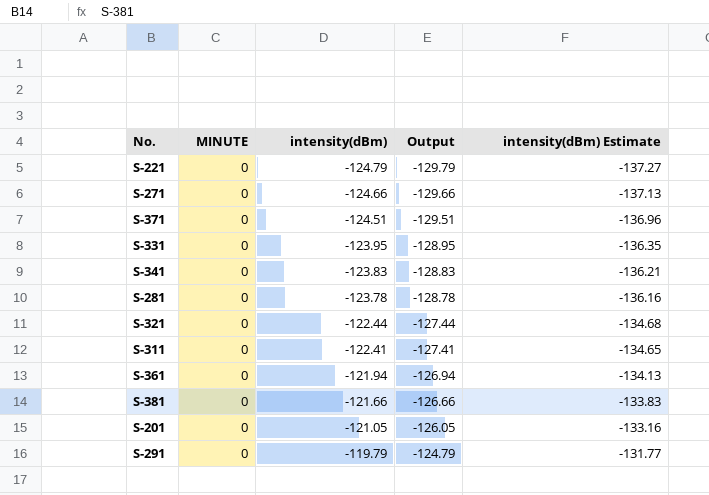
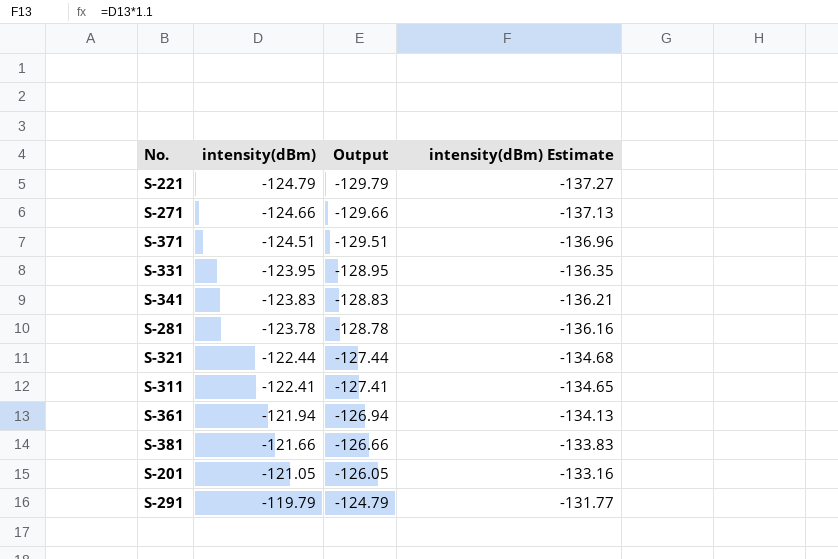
column MINUTE | position: 2 -> none

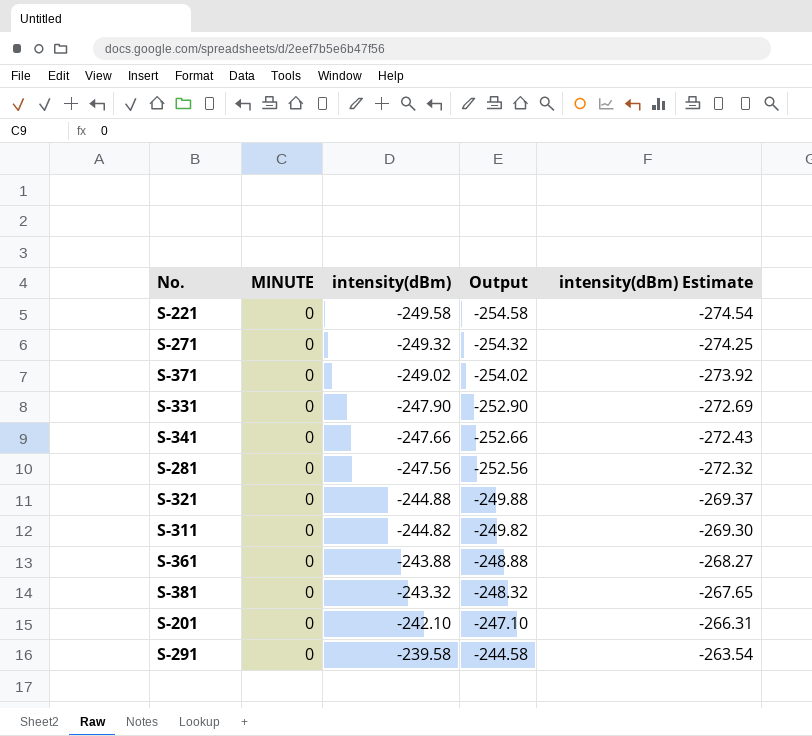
column MINUTE | position: none -> 2
S-221 | intensity(dBm): -124.79 -> -249.58
S-221 | Output: -129.79 -> -254.58
S-221 | intensity(dBm) Estimate: -137.27 -> -274.54
S-271 | intensity(dBm): -124.66 -> -249.32
S-271 | Output: -129.66 -> -254.32
S-271 | intensity(dBm) Estimate: -137.13 -> -274.25
S-371 | intensity(dBm): -124.51 -> -249.02
S-371 | Output: -129.51 -> -254.02
S-371 | intensity(dBm) Estimate: -136.96 -> -273.92
S-331 | intensity(dBm): -123.95 -> -247.90
S-331 | Output: -128.95 -> -252.90
S-331 | intensity(dBm) Estimate: -136.35 -> -272.69
S-341 | intensity(dBm): -123.83 -> -247.66
S-341 | Output: -128.83 -> -252.66
S-341 | intensity(dBm) Estimate: -136.21 -> -272.43
S-281 | intensity(dBm): -123.78 -> -247.56
S-281 | Output: -128.78 -> -252.56
S-281 | intensity(dBm) Estimate: -136.16 -> -272.32
S-321 | intensity(dBm): -122.44 -> -244.88
S-321 | Output: -127.44 -> -249.88
S-321 | intensity(dBm) Estimate: -134.68 -> -269.37
S-311 | intensity(dBm): -122.41 -> -244.82
S-311 | Output: -127.41 -> -249.82
S-311 | intensity(dBm) Estimate: -134.65 -> -269.30
S-361 | intensity(dBm): -121.94 -> -243.88
S-361 | Output: -126.94 -> -248.88
S-361 | intensity(dBm) Estimate: -134.13 -> -268.27
S-381 | intensity(dBm): -121.66 -> -243.32
S-381 | Output: -126.66 -> -248.32
S-381 | intensity(dBm) Estimate: -133.83 -> -267.65
S-201 | intensity(dBm): -121.05 -> -242.10
S-201 | Output: -126.05 -> -247.10
S-201 | intensity(dBm) Estimate: -133.16 -> -266.31
S-291 | intensity(dBm): -119.79 -> -239.58
S-291 | Output: -124.79 -> -244.58
S-291 | intensity(dBm) Estimate: -131.77 -> -263.54

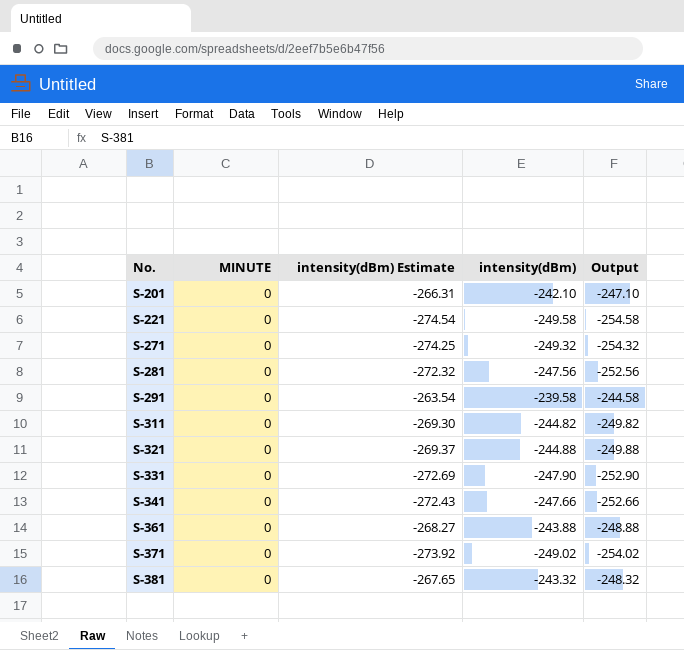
row order: intensity(dBm) ascending -> No. ascending
column intensity(dBm) Estimate | position: 5 -> 3

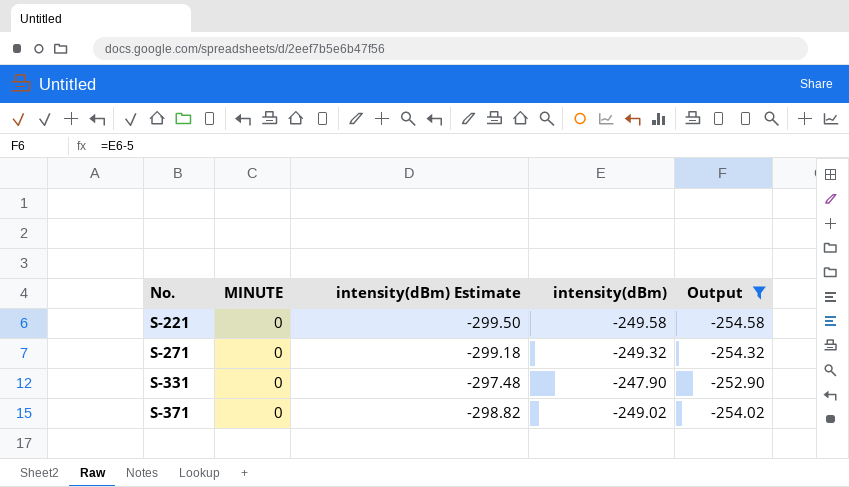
filter: none -> Output <= -252.90
column intensity(dBm) Estimate | formula: [intensity(dBm)] * 1.1 -> [intensity(dBm)] * 1.2

